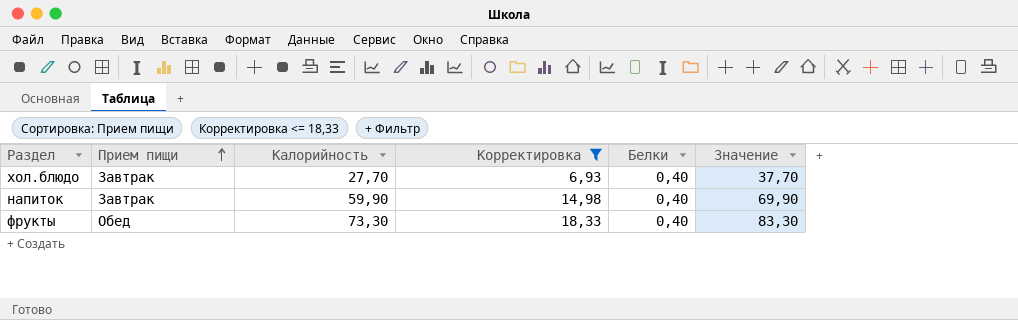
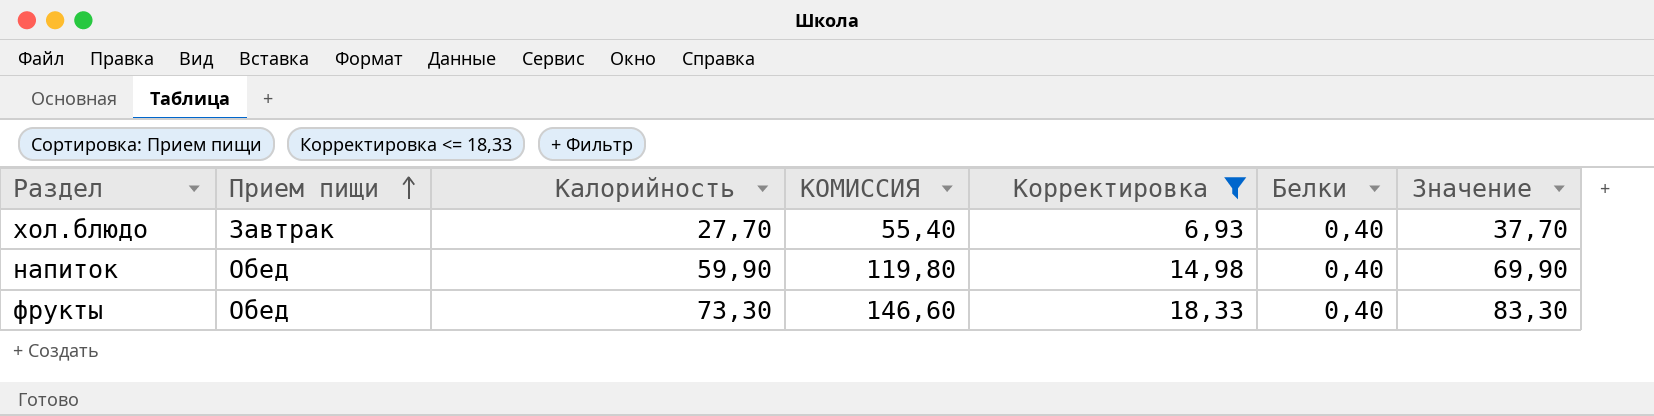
column КОМИССИЯ | formula: none -> [Калорийность] * 2
напиток | Прием пищи: Завтрак -> Обед

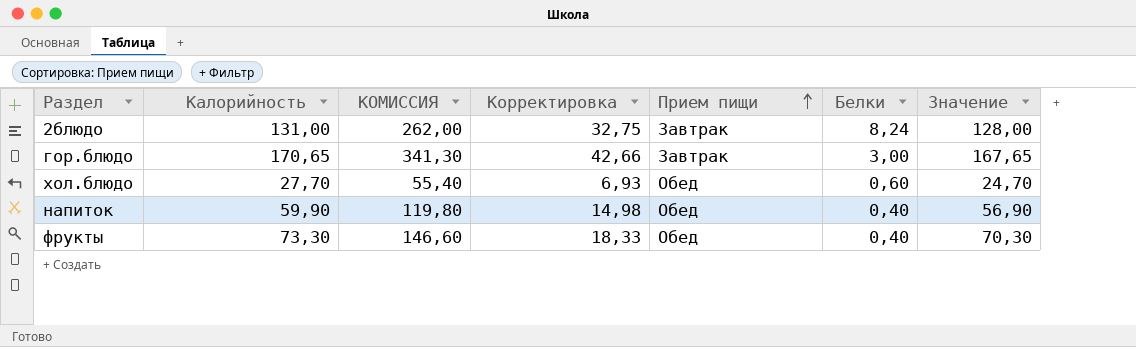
filter: Корректировка <= 18,33 -> none
column Прием пищи | position: 2 -> 5
column Значение | formula: [Калорийность] + 10 -> [Калорийность] - 3
хол.блюдо | Прием пищи: Завтрак -> Обед
хол.блюдо | Белки: 0,40 -> 0,60

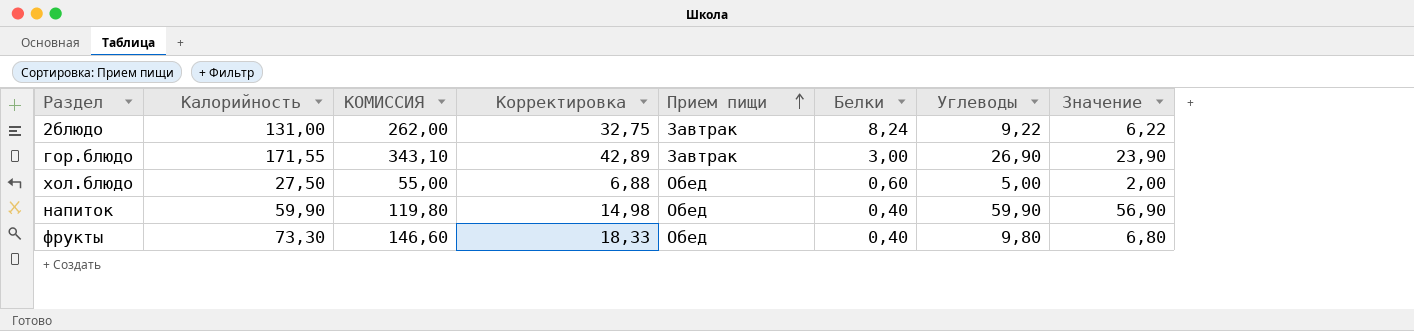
column Углеводы | position: none -> 7
column Значение | formula: [Калорийность] - 3 -> [Углеводы] - 3
гор.блюдо | Калорийность: 170,65 -> 171,55
гор.блюдо | КОМИССИЯ: 341,30 -> 343,10
гор.блюдо | Корректировка: 42,66 -> 42,89
хол.блюдо | Калорийность: 27,70 -> 27,50
хол.блюдо | КОМИССИЯ: 55,40 -> 55,00
хол.блюдо | Корректировка: 6,93 -> 6,88

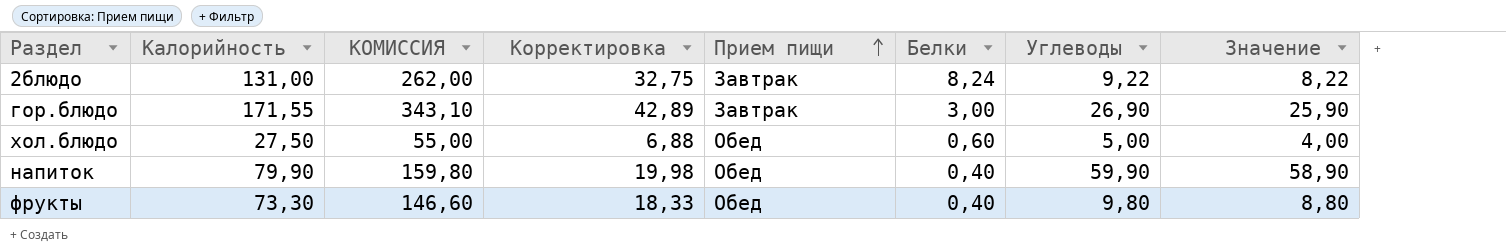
column Значение | formula: [Углеводы] - 3 -> [Углеводы] - 1
напиток | Калорийность: 59,90 -> 79,90
напиток | КОМИССИЯ: 119,80 -> 159,80
напиток | Корректировка: 14,98 -> 19,98

